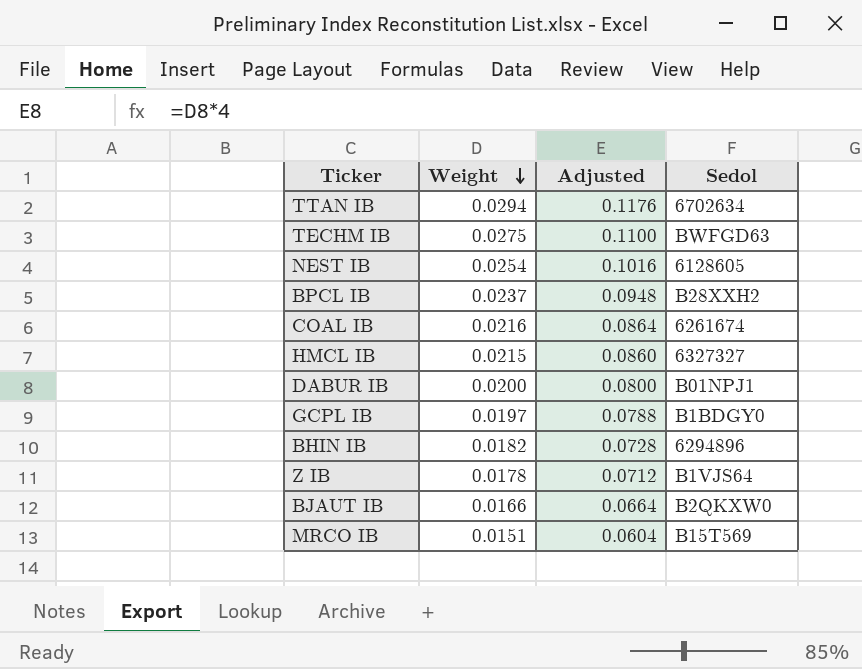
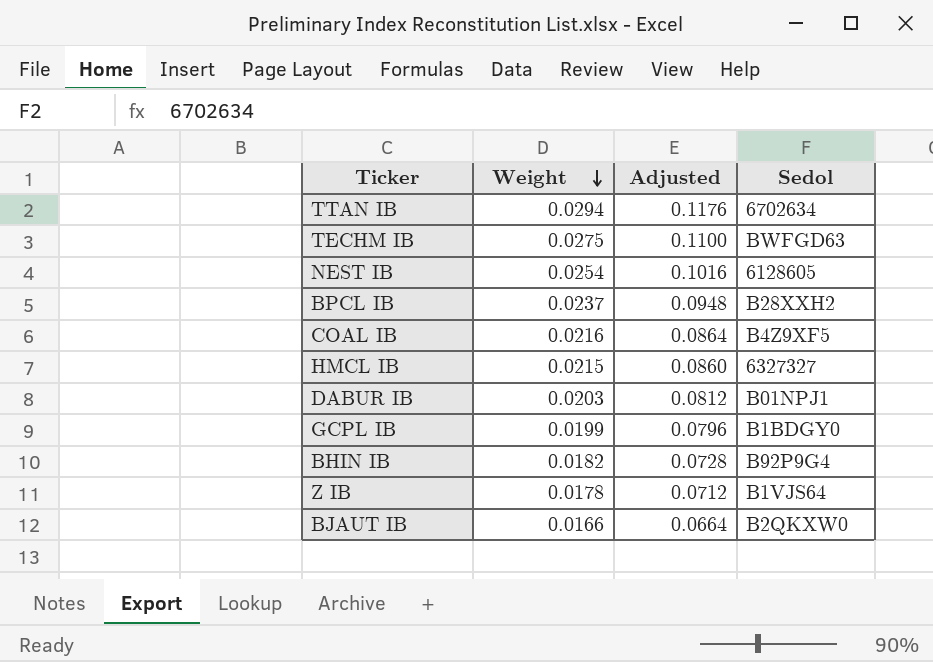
row MRCO IB: 0.0151 | 0.0604 | B15T569 -> none
COAL IB | Sedol: 6261674 -> B4Z9XF5
DABUR IB | Weight: 0.0200 -> 0.0203
DABUR IB | Adjusted: 0.0800 -> 0.0812
GCPL IB | Weight: 0.0197 -> 0.0199
GCPL IB | Adjusted: 0.0788 -> 0.0796
BHIN IB | Sedol: 6294896 -> B92P9G4

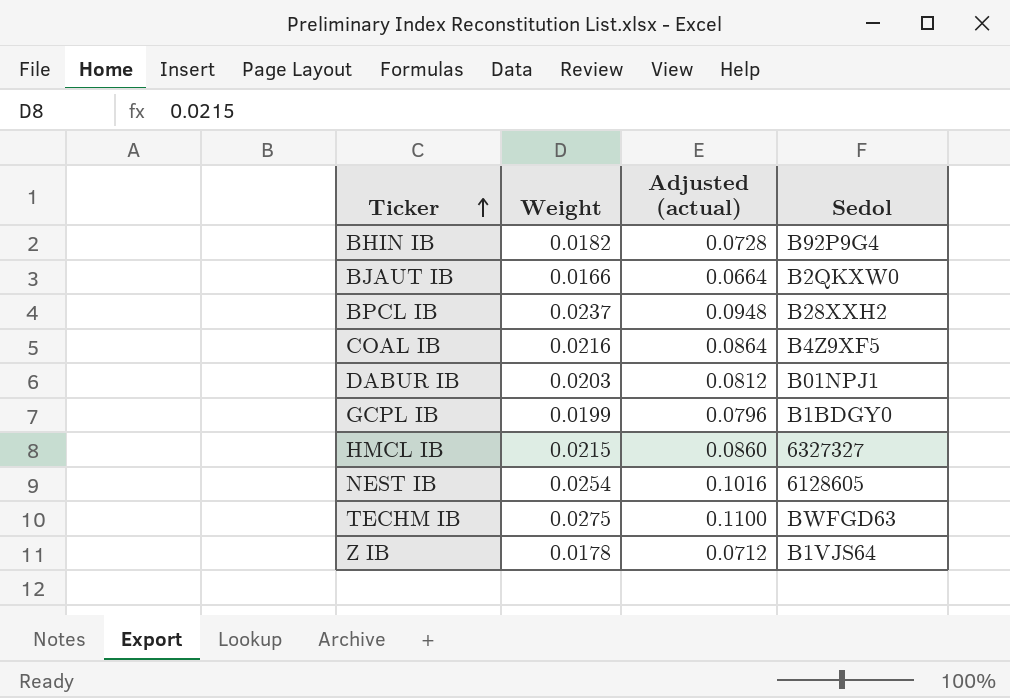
row order: Weight descending -> Ticker ascending
column name: Adjusted -> Adjusted (actual)
row TTAN IB: 0.0294 | 0.1176 | 6702634 -> none

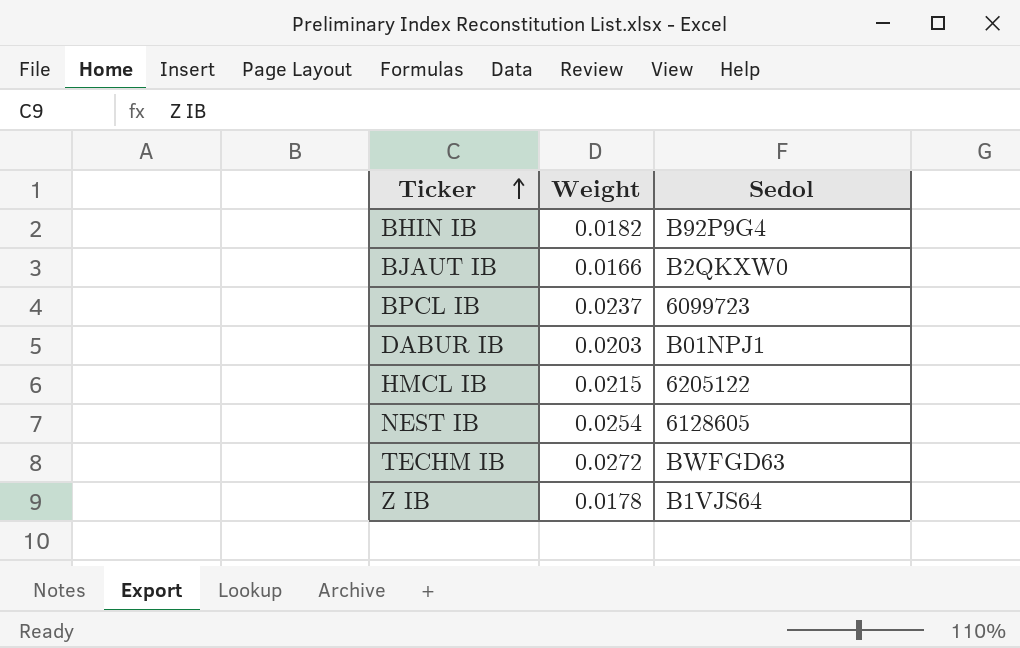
column Adjusted (actual) | formula: [Weight] * 4 -> none
row COAL IB: 0.0216 | 0.0864 | B4Z9XF5 -> none
row GCPL IB: 0.0199 | 0.0796 | B1BDGY0 -> none
BPCL IB | Sedol: B28XXH2 -> 6099723
HMCL IB | Sedol: 6327327 -> 6205122
TECHM IB | Weight: 0.0275 -> 0.0272

